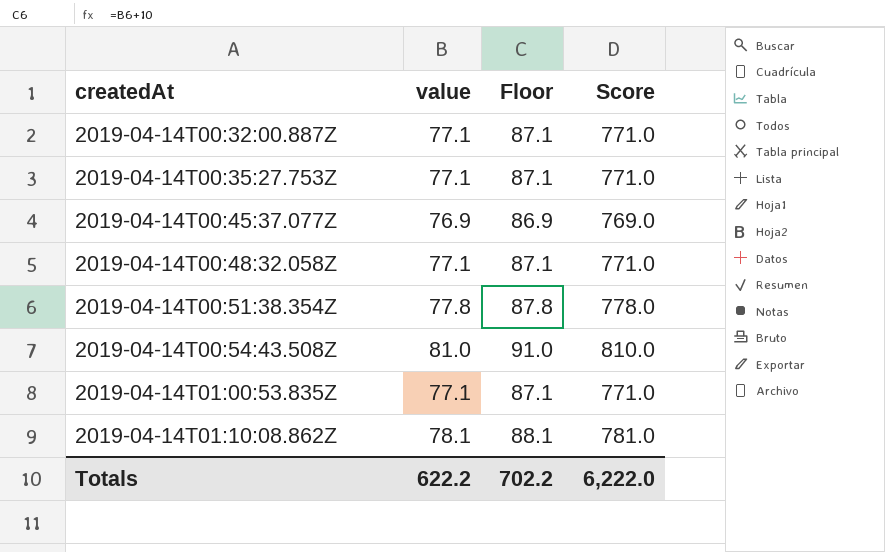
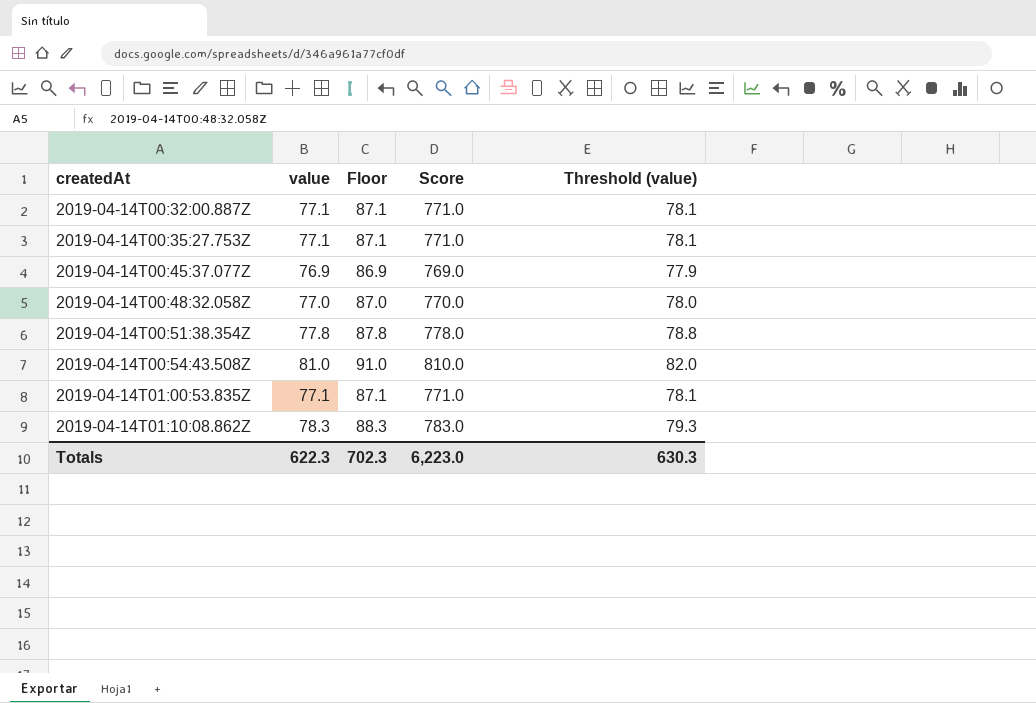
column Threshold (value) | formula: none -> [value] + 1
2019-04-14T00:48:32.058Z | value: 77.1 -> 77.0
2019-04-14T00:48:32.058Z | Floor: 87.1 -> 87.0
2019-04-14T00:48:32.058Z | Score: 771.0 -> 770.0
2019-04-14T01:10:08.862Z | value: 78.1 -> 78.3
2019-04-14T01:10:08.862Z | Floor: 88.1 -> 88.3
2019-04-14T01:10:08.862Z | Score: 781.0 -> 783.0
Totals | value: 622.2 -> 622.3
Totals | Floor: 702.2 -> 702.3
Totals | Score: 6,222.0 -> 6,223.0

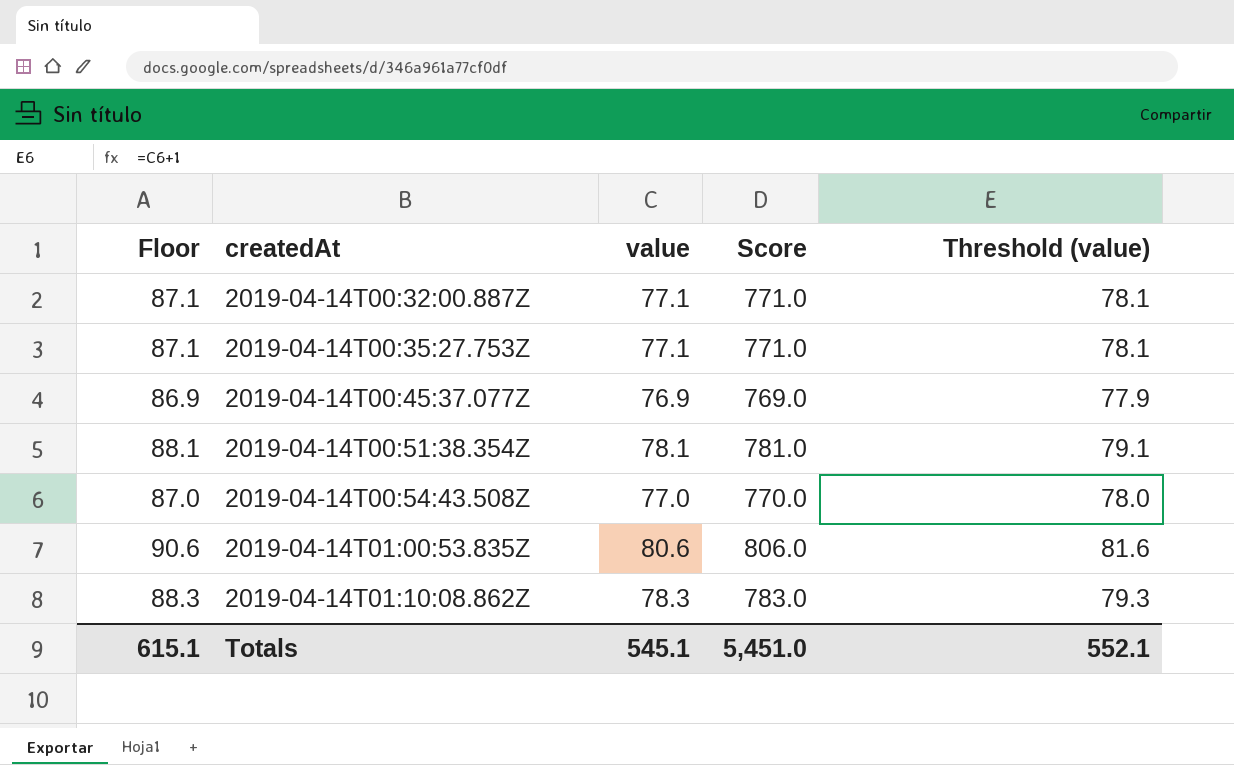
column Floor | position: 3 -> 1
row 2019-04-14T00:48:32.058Z: 77.0 | 87.0 | 770.0 | 78.0 -> none
2019-04-14T00:51:38.354Z | Floor: 87.8 -> 88.1
2019-04-14T00:51:38.354Z | value: 77.8 -> 78.1
2019-04-14T00:51:38.354Z | Score: 778.0 -> 781.0
2019-04-14T00:51:38.354Z | Threshold (value): 78.8 -> 79.1
2019-04-14T00:54:43.508Z | Floor: 91.0 -> 87.0
2019-04-14T00:54:43.508Z | value: 81.0 -> 77.0
2019-04-14T00:54:43.508Z | Score: 810.0 -> 770.0
2019-04-14T00:54:43.508Z | Threshold (value): 82.0 -> 78.0
2019-04-14T01:00:53.835Z | Floor: 87.1 -> 90.6
2019-04-14T01:00:53.835Z | value: 77.1 -> 80.6
2019-04-14T01:00:53.835Z | Score: 771.0 -> 806.0
2019-04-14T01:00:53.835Z | Threshold (value): 78.1 -> 81.6
Totals | Floor: 702.3 -> 615.1
Totals | value: 622.3 -> 545.1
Totals | Score: 6,223.0 -> 5,451.0
Totals | Threshold (value): 630.3 -> 552.1

